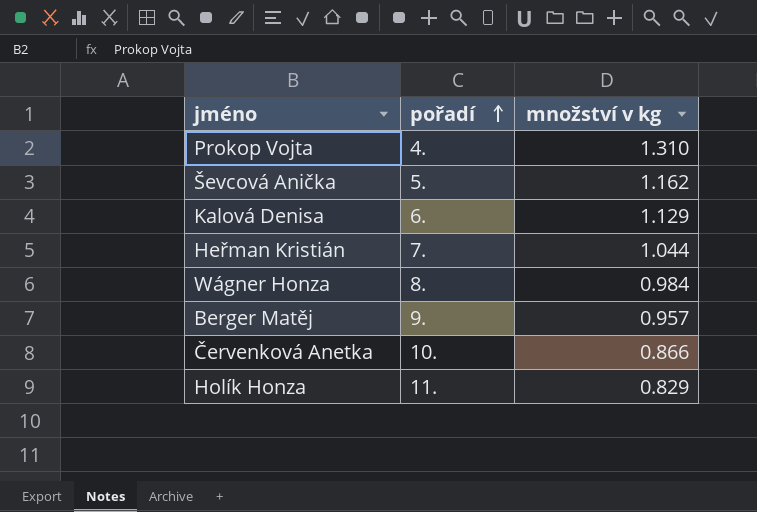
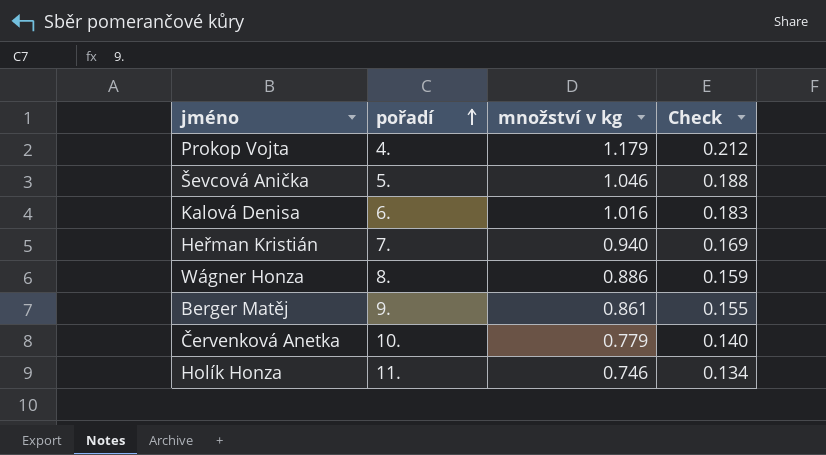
column Check | formula: none -> [množství v kg] * 0.18
Prokop Vojta | množství v kg: 1.310 -> 1.179
Ševcová Anička | množství v kg: 1.162 -> 1.046
Kalová Denisa | množství v kg: 1.129 -> 1.016
Heřman Kristián | množství v kg: 1.044 -> 0.940
Wágner Honza | množství v kg: 0.984 -> 0.886
Berger Matěj | množství v kg: 0.957 -> 0.861
Červenková Anetka | množství v kg: 0.866 -> 0.779
Holík Honza | množství v kg: 0.829 -> 0.746

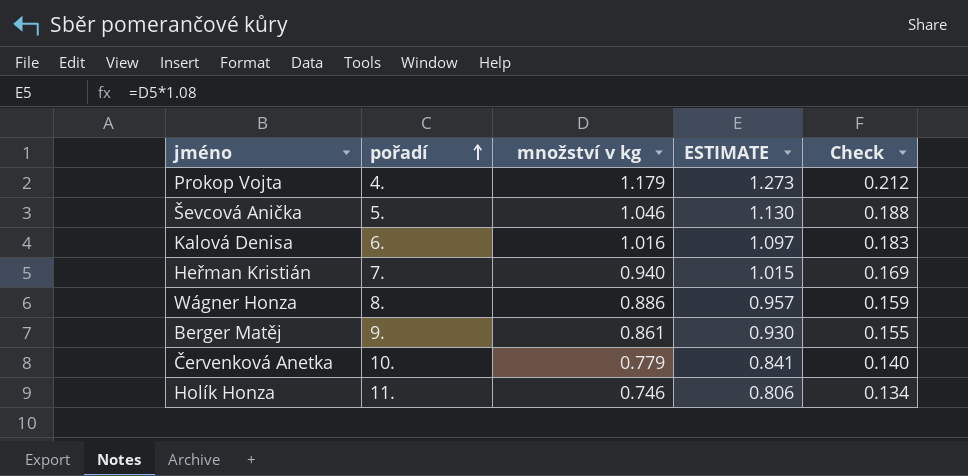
column ESTIMATE | formula: none -> [množství v kg] * 1.08

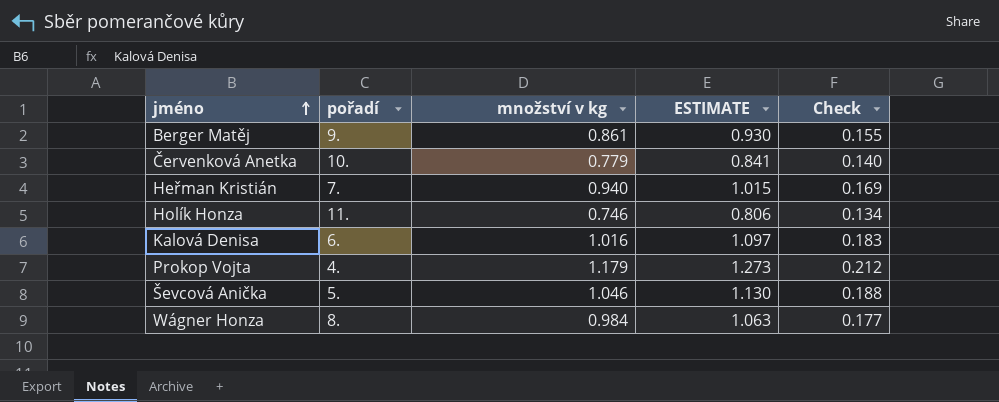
row order: pořadí ascending -> jméno ascending
Wágner Honza | množství v kg: 0.886 -> 0.984
Wágner Honza | ESTIMATE: 0.957 -> 1.063
Wágner Honza | Check: 0.159 -> 0.177

